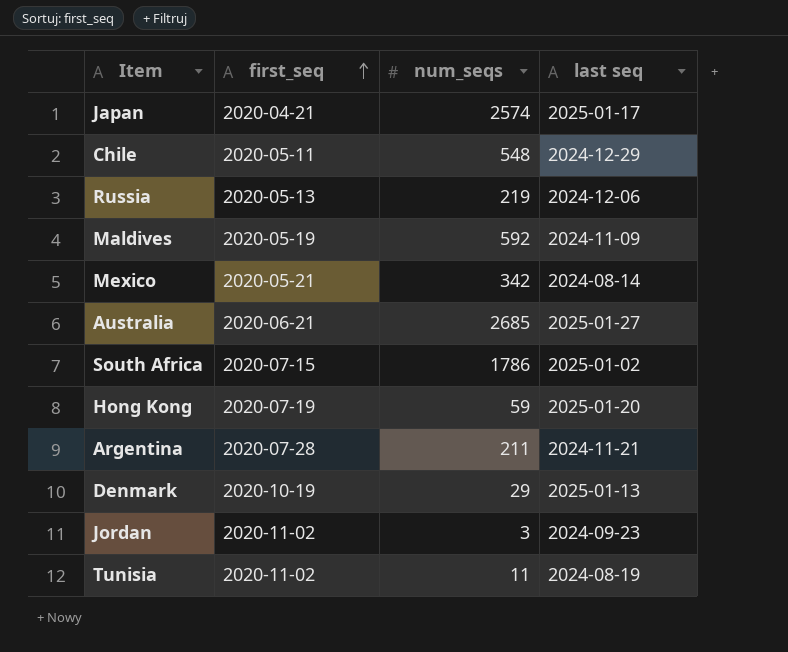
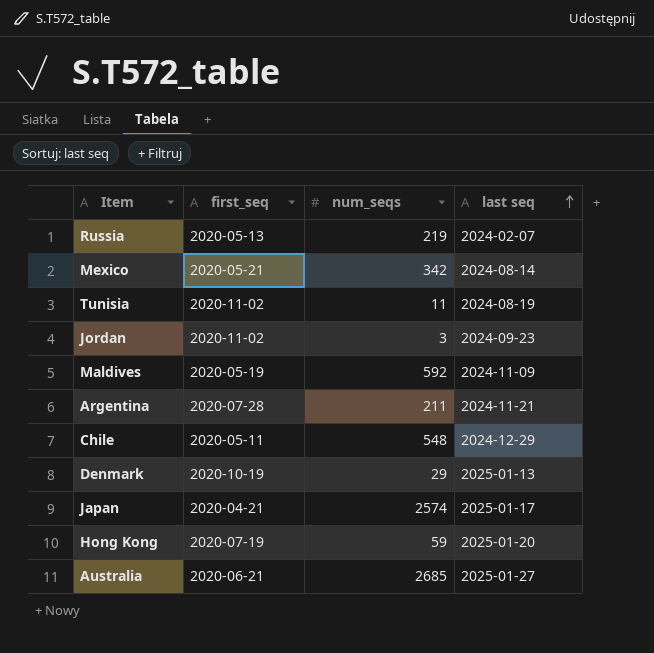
row order: first_seq ascending -> last seq ascending
row South Africa: 2020-07-15 | 1786 | 2025-01-02 -> none
Russia | last seq: 2024-12-06 -> 2024-02-07

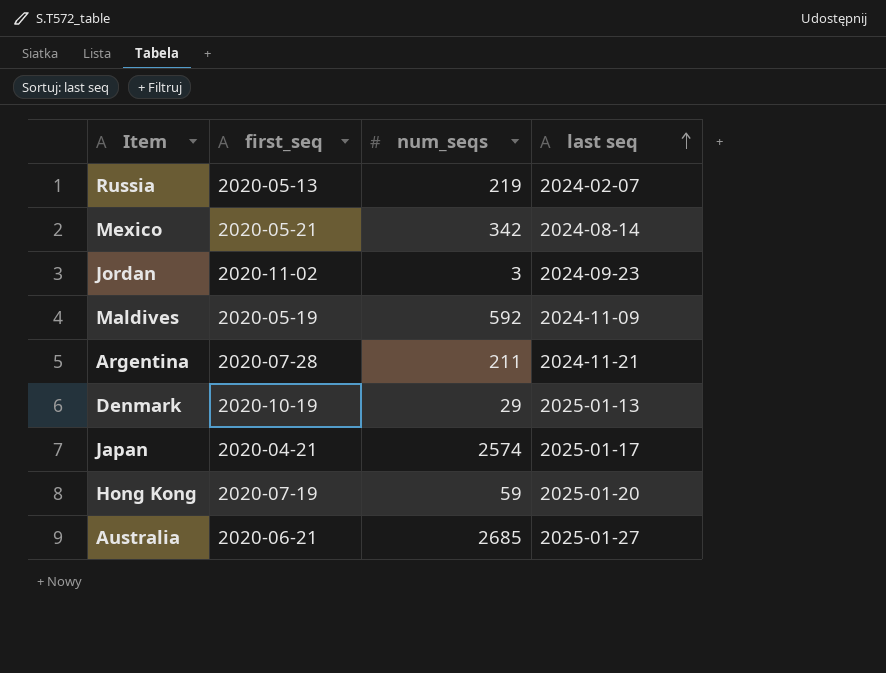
row Tunisia: 2020-11-02 | 11 | 2024-08-19 -> none
row Chile: 2020-05-11 | 548 | 2024-12-29 -> none

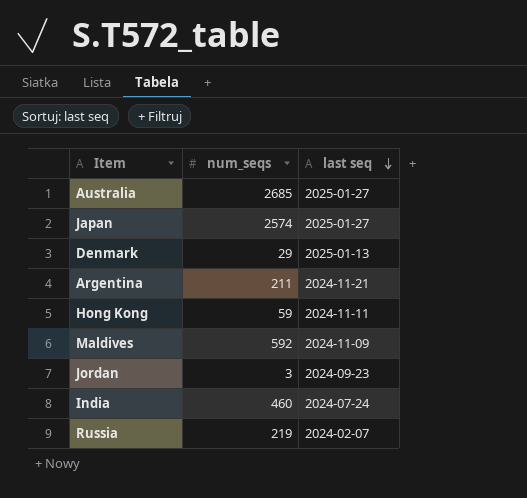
row order: last seq ascending -> last seq descending
column first_seq | position: 2 -> none
row Mexico: 2020-05-21 | 342 | 2024-08-14 -> none
Japan | last seq: 2025-01-17 -> 2025-01-27
Hong Kong | last seq: 2025-01-20 -> 2024-11-11
row India: none -> 460 | 2024-07-24

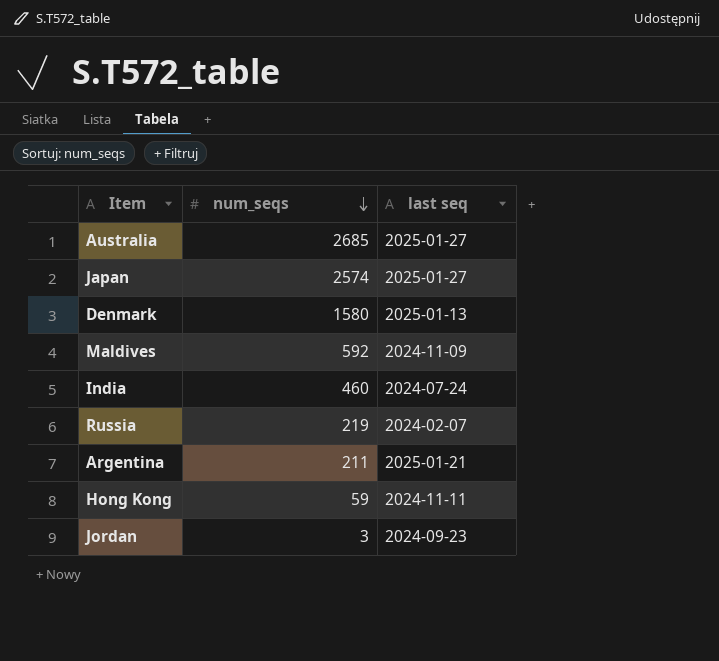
row order: last seq descending -> num_seqs descending
Denmark | num_seqs: 29 -> 1580
Argentina | last seq: 2024-11-21 -> 2025-01-21

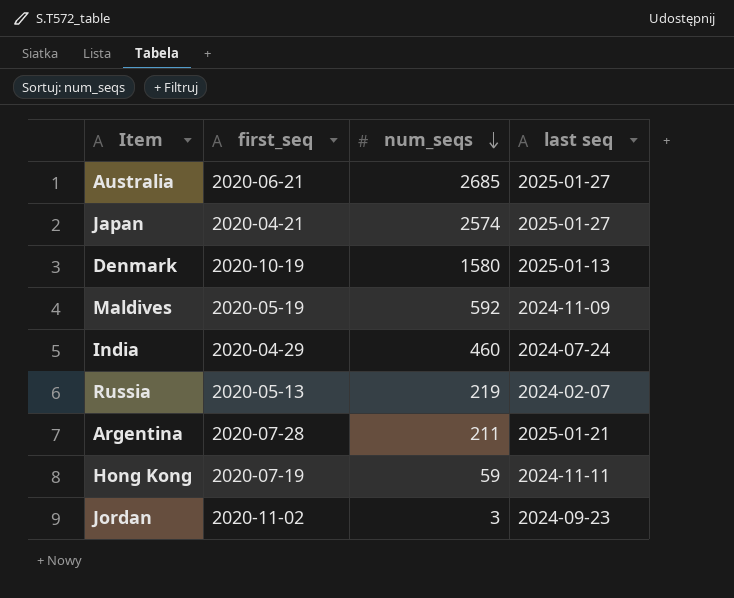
column first_seq | position: none -> 2

